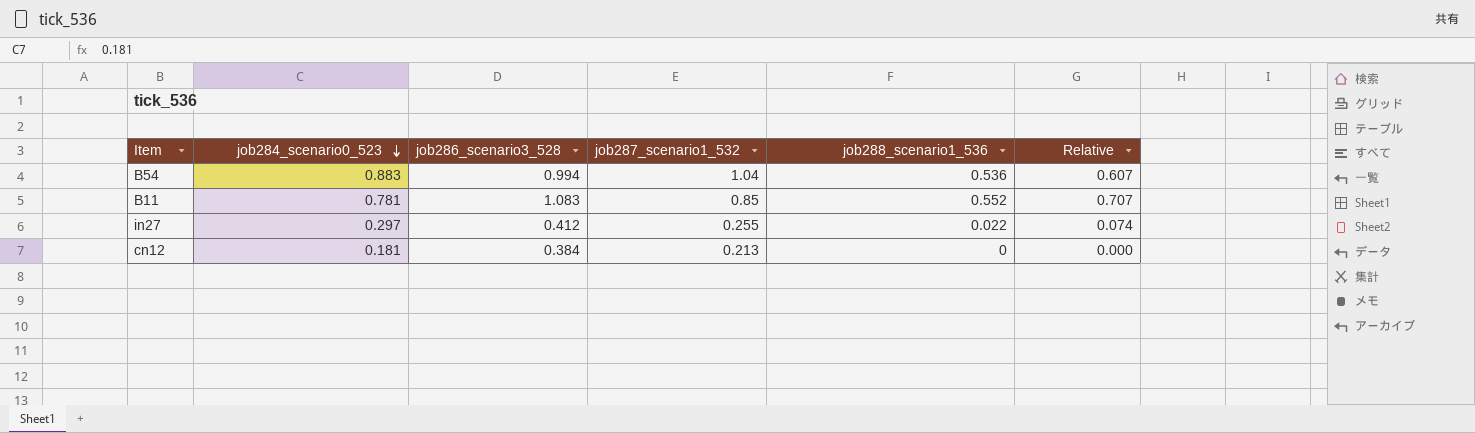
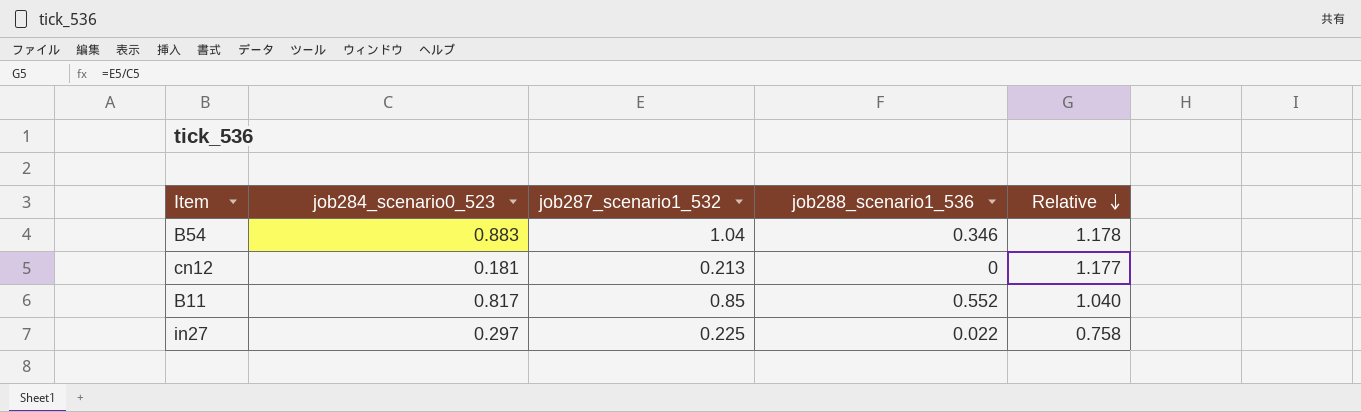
row order: job284_scenario0_523 descending -> Relative descending
column job286_scenario3_528 | position: 3 -> none
column Relative | formula: [job288_scenario1_536] / [job284_scenario0_523] -> [job287_scenario1_532] / [job284_scenario0_523]
B54 | job288_scenario1_536: 0.536 -> 0.346
B11 | job284_scenario0_523: 0.781 -> 0.817
in27 | job287_scenario1_532: 0.255 -> 0.225

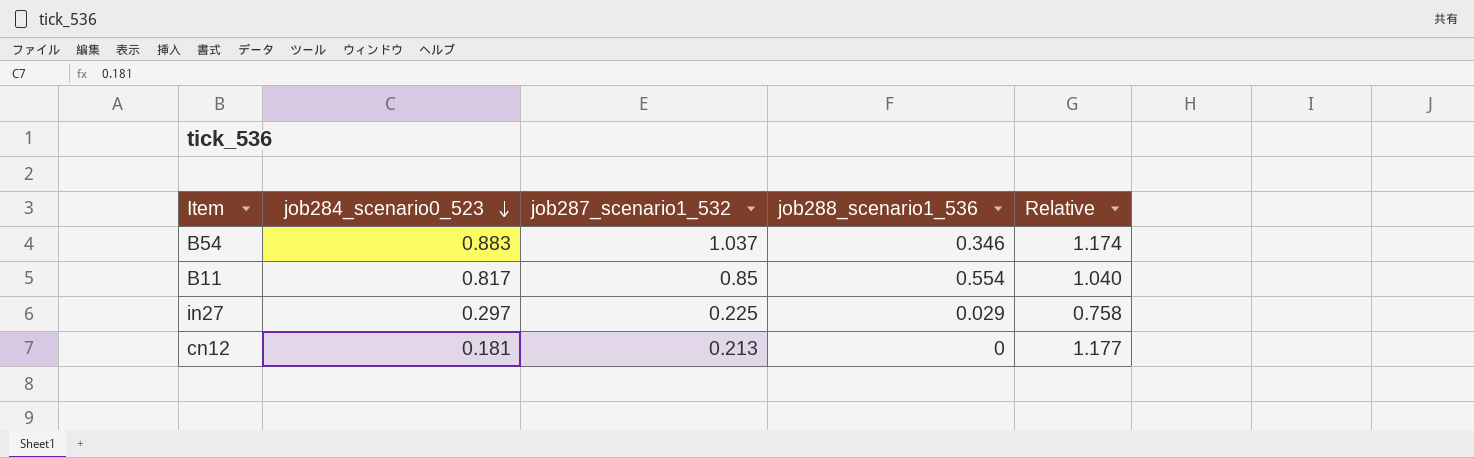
row order: Relative descending -> job284_scenario0_523 descending
B54 | job287_scenario1_532: 1.04 -> 1.037
B54 | Relative: 1.178 -> 1.174
B11 | job288_scenario1_536: 0.552 -> 0.554
in27 | job288_scenario1_536: 0.022 -> 0.029

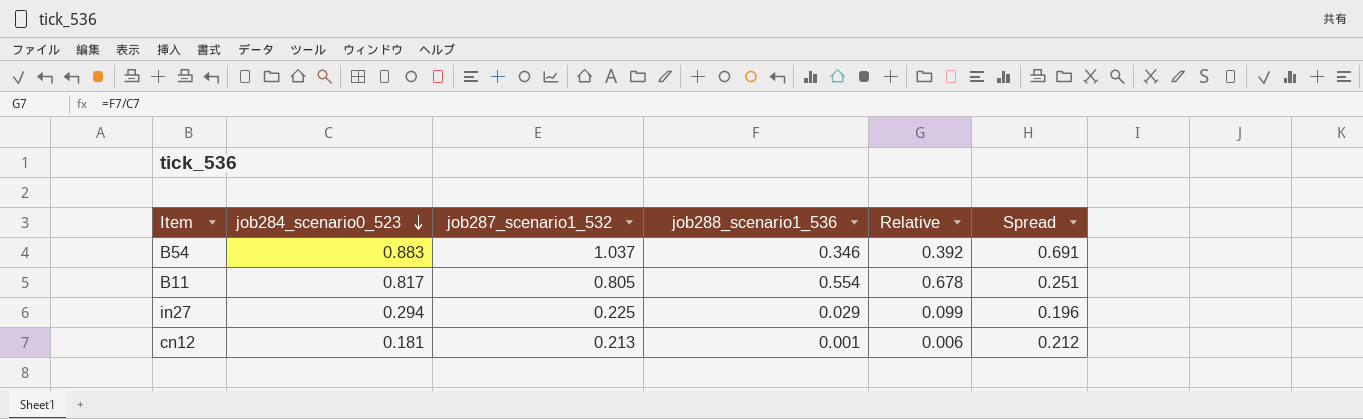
column Relative | formula: [job287_scenario1_532] / [job284_scenario0_523] -> [job288_scenario1_536] / [job284_scenario0_523]
column Spread | formula: none -> [job287_scenario1_532] - [job288_scenario1_536]
B11 | job287_scenario1_532: 0.85 -> 0.805
in27 | job284_scenario0_523: 0.297 -> 0.294
cn12 | job288_scenario1_536: 0 -> 0.001

